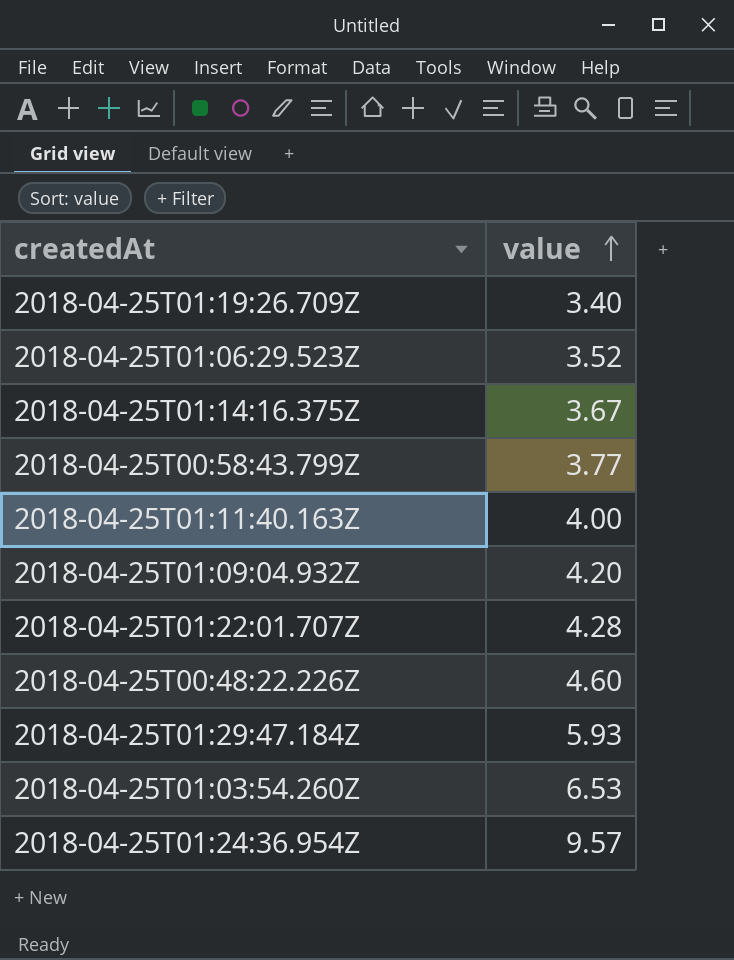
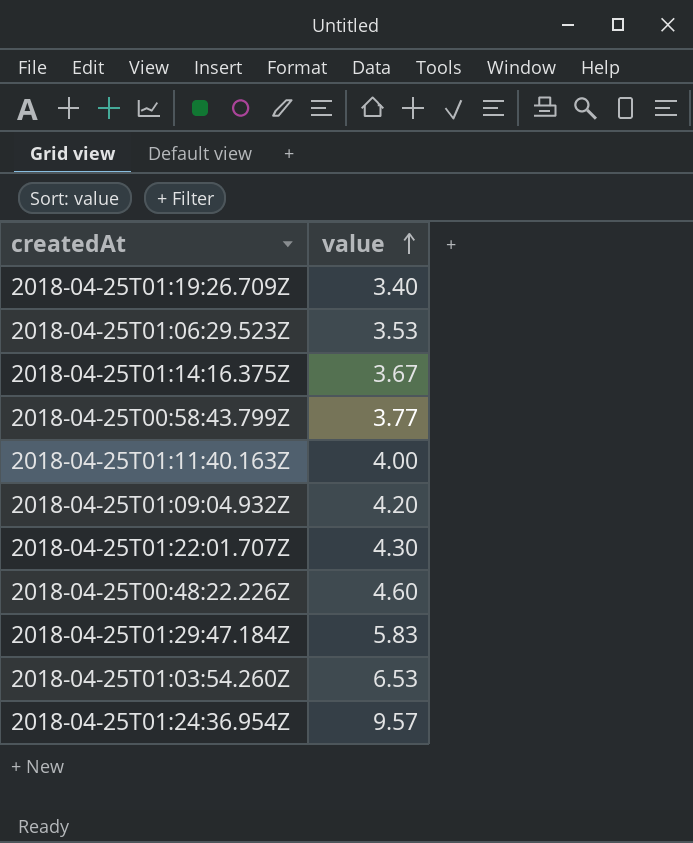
2018-04-25T01:06:29.523Z | value: 3.52 -> 3.53
2018-04-25T01:22:01.707Z | value: 4.28 -> 4.30
2018-04-25T01:29:47.184Z | value: 5.93 -> 5.83

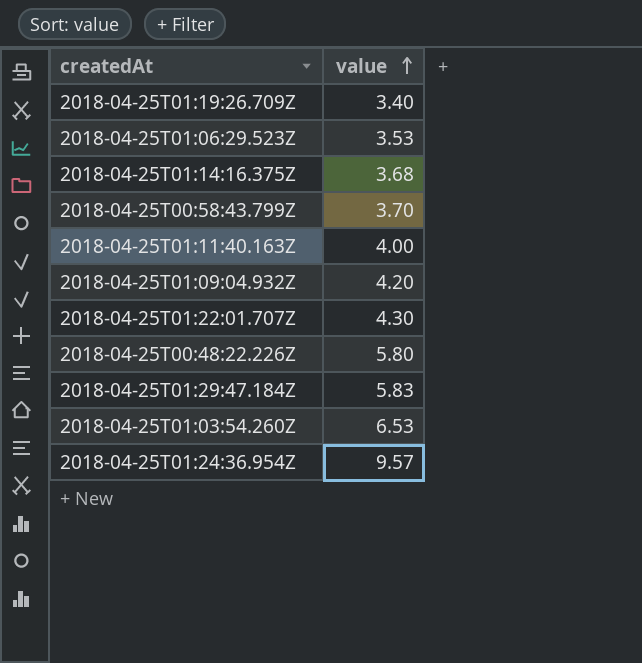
2018-04-25T01:14:16.375Z | value: 3.67 -> 3.68
2018-04-25T00:58:43.799Z | value: 3.77 -> 3.70
2018-04-25T00:48:22.226Z | value: 4.60 -> 5.80

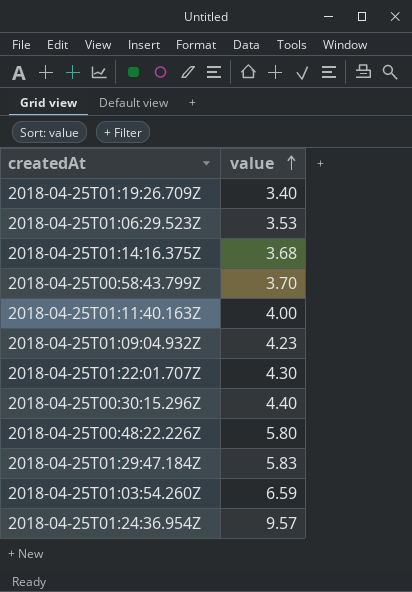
2018-04-25T01:09:04.932Z | value: 4.20 -> 4.23
row 2018-04-25T00:30:15.296Z: none -> 4.40
2018-04-25T01:03:54.260Z | value: 6.53 -> 6.59

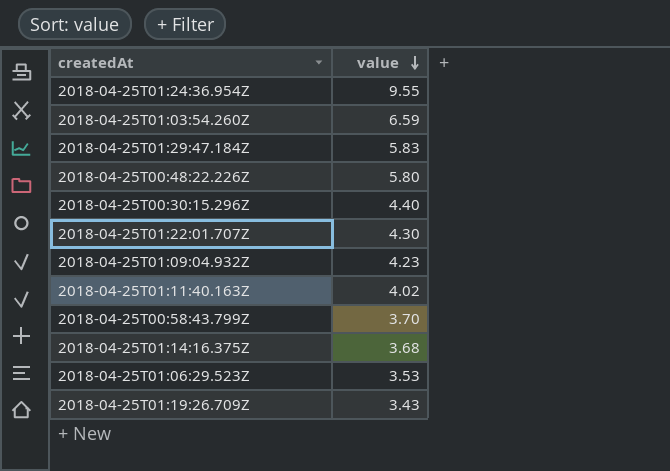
row order: value ascending -> value descending
2018-04-25T01:24:36.954Z | value: 9.57 -> 9.55
2018-04-25T01:11:40.163Z | value: 4.00 -> 4.02
2018-04-25T01:19:26.709Z | value: 3.40 -> 3.43

